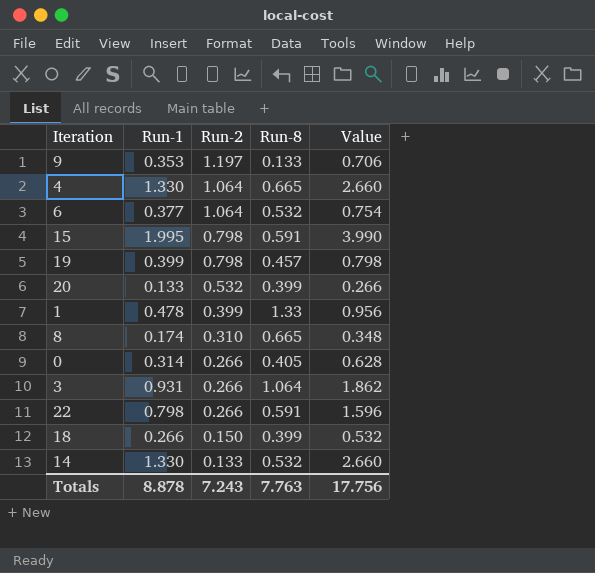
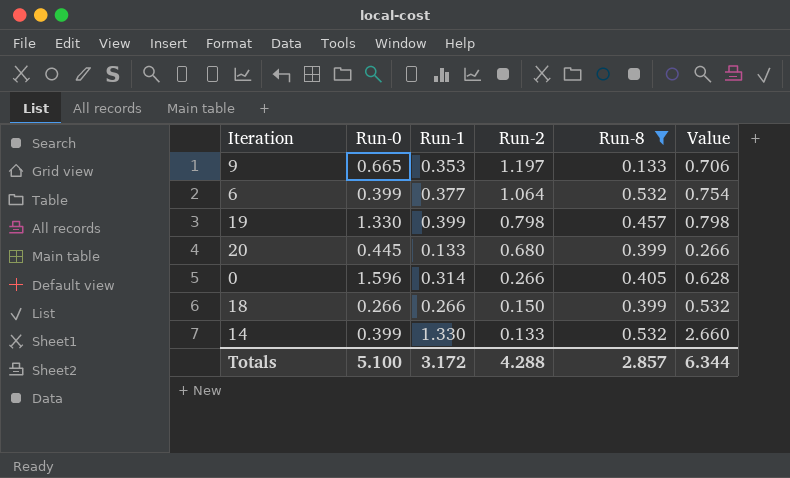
filter: none -> Run-8 <= 0.532
column Run-0 | position: none -> 2
20 | Run-2: 0.532 -> 0.680
Totals | Run-1: 8.878 -> 3.172
Totals | Run-2: 7.243 -> 4.288
Totals | Run-8: 7.763 -> 2.857
Totals | Value: 17.756 -> 6.344

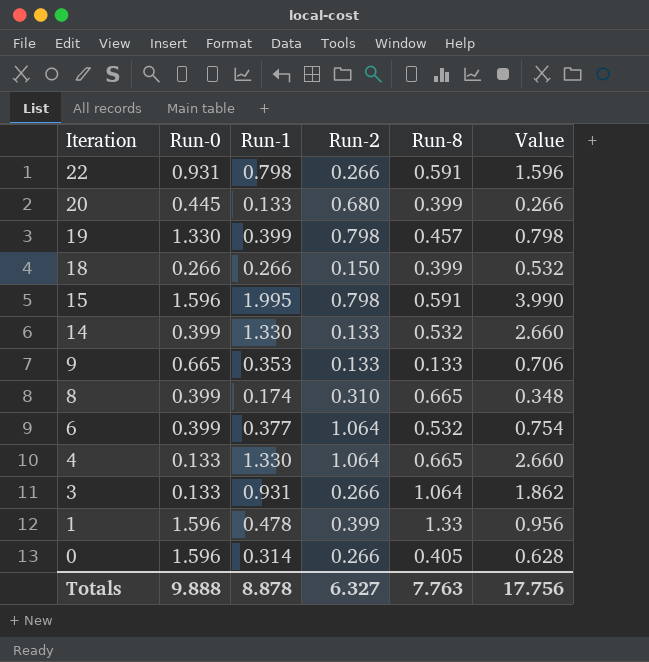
filter: Run-8 <= 0.532 -> none
row order: Run-2 descending -> Iteration descending
9 | Run-2: 1.197 -> 0.133
Totals | Run-0: 5.100 -> 9.888
Totals | Run-1: 3.172 -> 8.878
Totals | Run-2: 4.288 -> 6.327
Totals | Run-8: 2.857 -> 7.763
Totals | Value: 6.344 -> 17.756

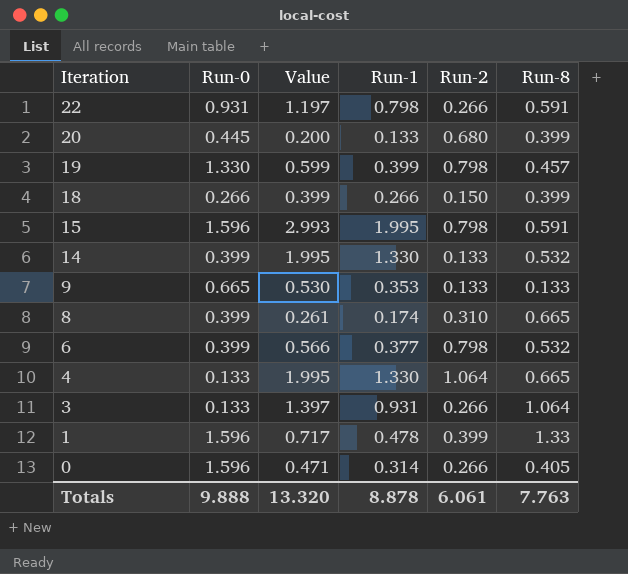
column Value | formula: [Run-1] * 2 -> [Run-1] * 1.5
column Value | position: 6 -> 3
6 | Run-2: 1.064 -> 0.798
Totals | Value: 17.756 -> 13.320
Totals | Run-2: 6.327 -> 6.061

